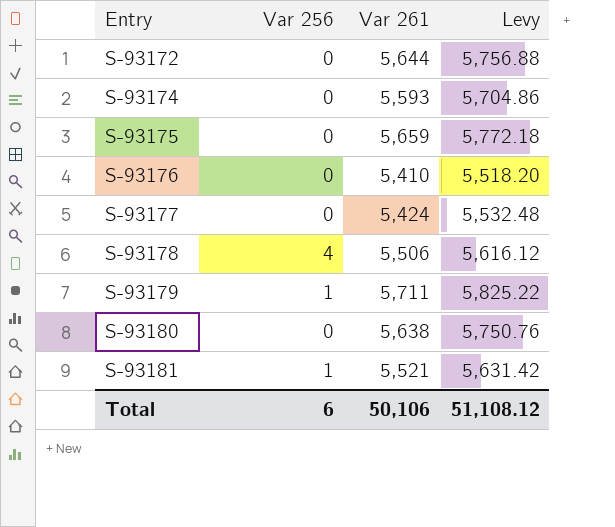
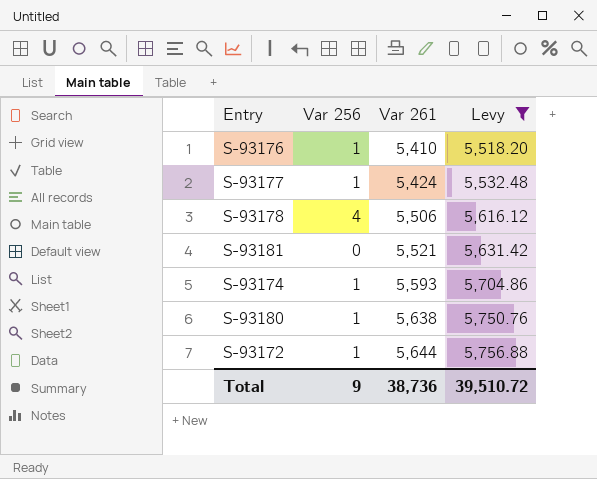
filter: none -> Levy <= 5,756.88
row order: Entry ascending -> Var 261 ascending
S-93176 | Var 256: 0 -> 1
S-93177 | Var 256: 0 -> 1
S-93181 | Var 256: 1 -> 0
S-93174 | Var 256: 0 -> 1
S-93180 | Var 256: 0 -> 1
S-93172 | Var 256: 0 -> 1
Total | Var 256: 6 -> 9
Total | Var 261: 50,106 -> 38,736
Total | Levy: 51,108.12 -> 39,510.72

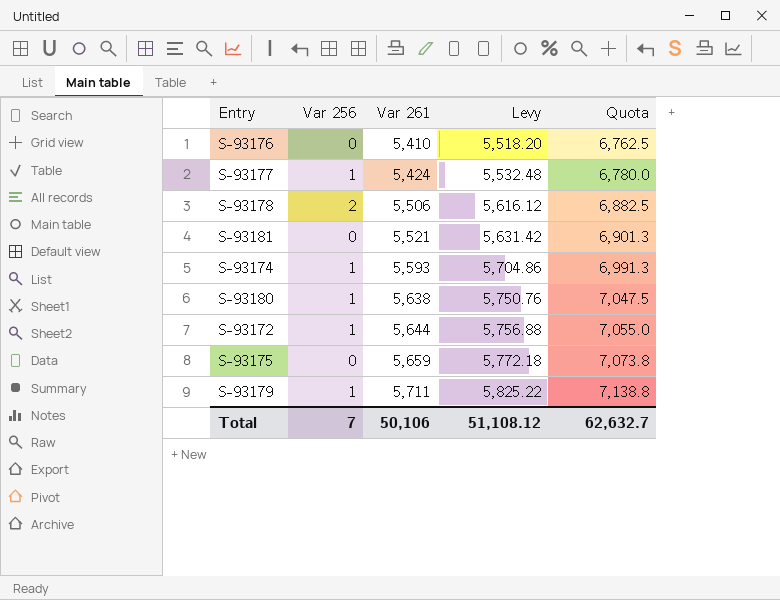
filter: Levy <= 5,756.88 -> none
column Quota | formula: none -> [Var 261] * 1.25
S-93176 | Var 256: 1 -> 0
S-93178 | Var 256: 4 -> 2
Total | Var 256: 9 -> 7
Total | Var 261: 38,736 -> 50,106
Total | Levy: 39,510.72 -> 51,108.12

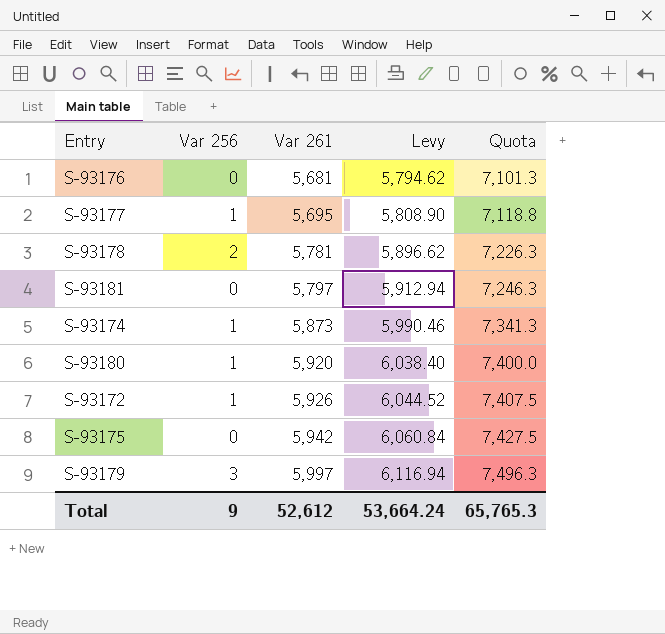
S-93176 | Var 261: 5,410 -> 5,681
S-93176 | Levy: 5,518.20 -> 5,794.62
S-93176 | Quota: 6,762.5 -> 7,101.3
S-93177 | Var 261: 5,424 -> 5,695
S-93177 | Levy: 5,532.48 -> 5,808.90
S-93177 | Quota: 6,780.0 -> 7,118.8
S-93178 | Var 261: 5,506 -> 5,781
S-93178 | Levy: 5,616.12 -> 5,896.62
S-93178 | Quota: 6,882.5 -> 7,226.3
S-93181 | Var 261: 5,521 -> 5,797
S-93181 | Levy: 5,631.42 -> 5,912.94
S-93181 | Quota: 6,901.3 -> 7,246.3
S-93174 | Var 261: 5,593 -> 5,873
S-93174 | Levy: 5,704.86 -> 5,990.46
S-93174 | Quota: 6,991.3 -> 7,341.3
S-93180 | Var 261: 5,638 -> 5,920
S-93180 | Levy: 5,750.76 -> 6,038.40
S-93180 | Quota: 7,047.5 -> 7,400.0
S-93172 | Var 261: 5,644 -> 5,926
S-93172 | Levy: 5,756.88 -> 6,044.52
S-93172 | Quota: 7,055.0 -> 7,407.5
S-93175 | Var 261: 5,659 -> 5,942
S-93175 | Levy: 5,772.18 -> 6,060.84
S-93175 | Quota: 7,073.8 -> 7,427.5
S-93179 | Var 256: 1 -> 3
S-93179 | Var 261: 5,711 -> 5,997
S-93179 | Levy: 5,825.22 -> 6,116.94
S-93179 | Quota: 7,138.8 -> 7,496.3
Total | Var 256: 7 -> 9
Total | Var 261: 50,106 -> 52,612
Total | Levy: 51,108.12 -> 53,664.24
Total | Quota: 62,632.7 -> 65,765.3

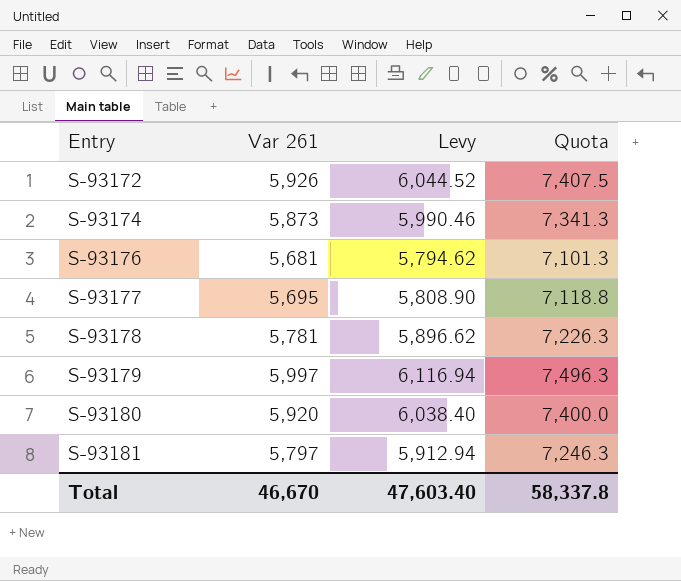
row order: Var 261 ascending -> Entry ascending
column Var 256 | position: 2 -> none
row S-93175: 0 | 5,942 | 6,060.84 | 7,427.5 -> none
Total | Var 261: 52,612 -> 46,670
Total | Levy: 53,664.24 -> 47,603.40
Total | Quota: 65,765.3 -> 58,337.8

